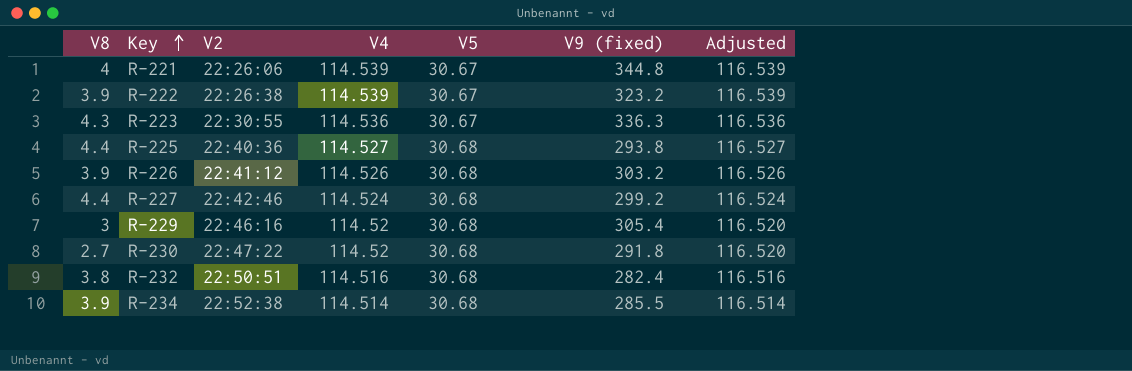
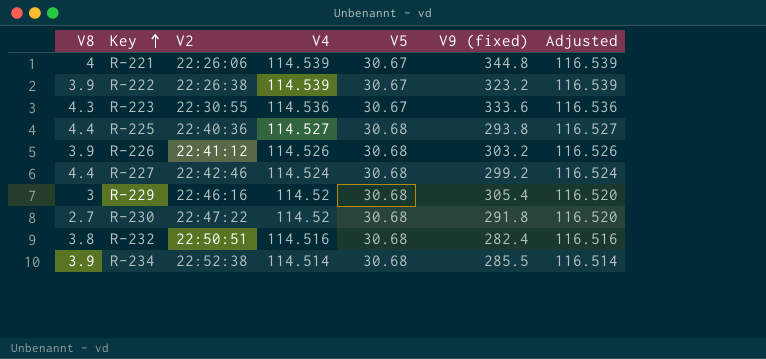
R-223 | V9 (fixed): 336.3 -> 333.6

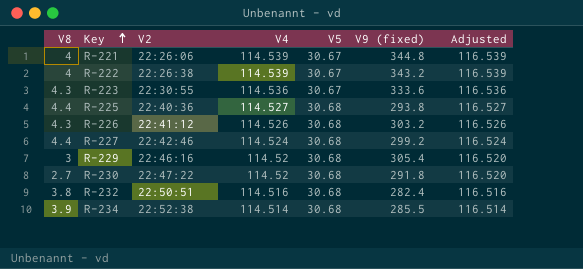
R-222 | V8: 3.9 -> 4
R-222 | V9 (fixed): 323.2 -> 343.2
R-226 | V8: 3.9 -> 4.3

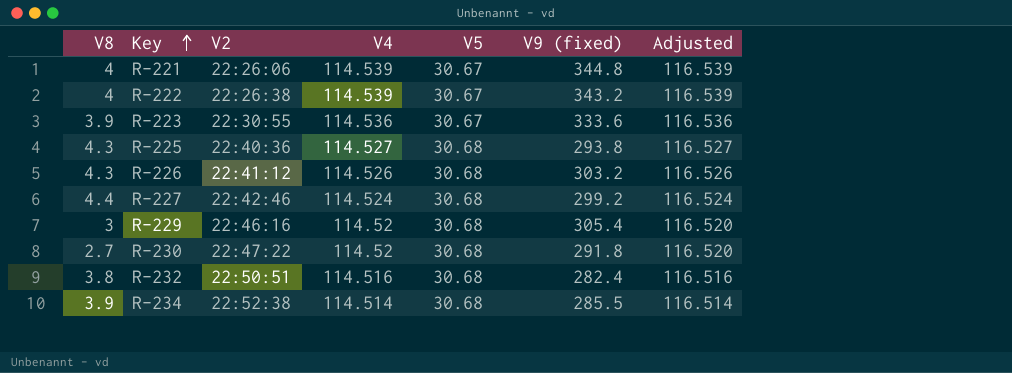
R-223 | V8: 4.3 -> 3.9
R-225 | V8: 4.4 -> 4.3

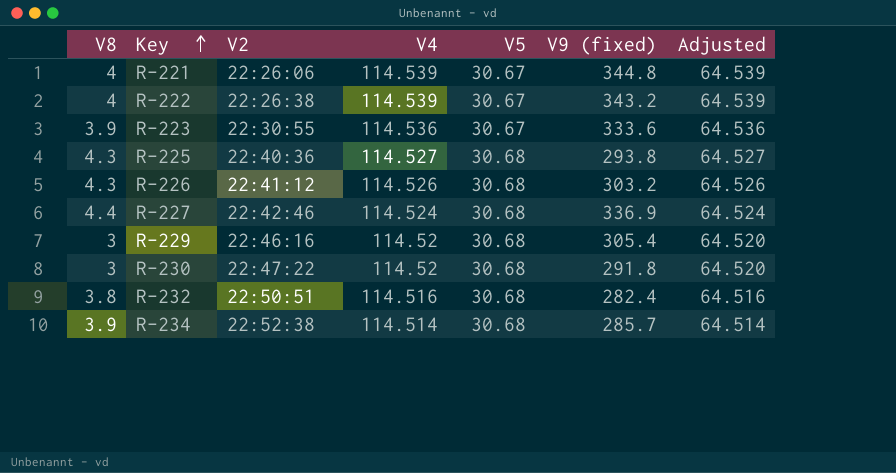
column Adjusted | formula: [V4] + 2 -> [V4] - 50
R-227 | V9 (fixed): 299.2 -> 336.9
R-230 | V8: 2.7 -> 3
R-234 | V9 (fixed): 285.5 -> 285.7

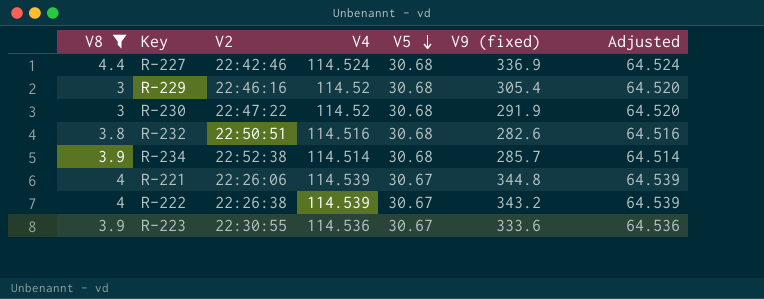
filter: none -> V8 != 4.3
row order: Key ascending -> V5 descending
R-230 | V9 (fixed): 291.8 -> 291.9
R-232 | V9 (fixed): 282.4 -> 282.6

